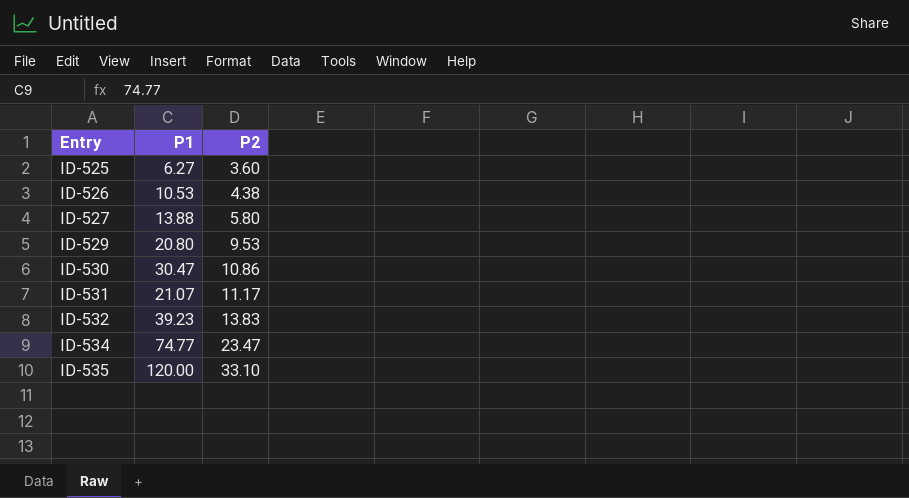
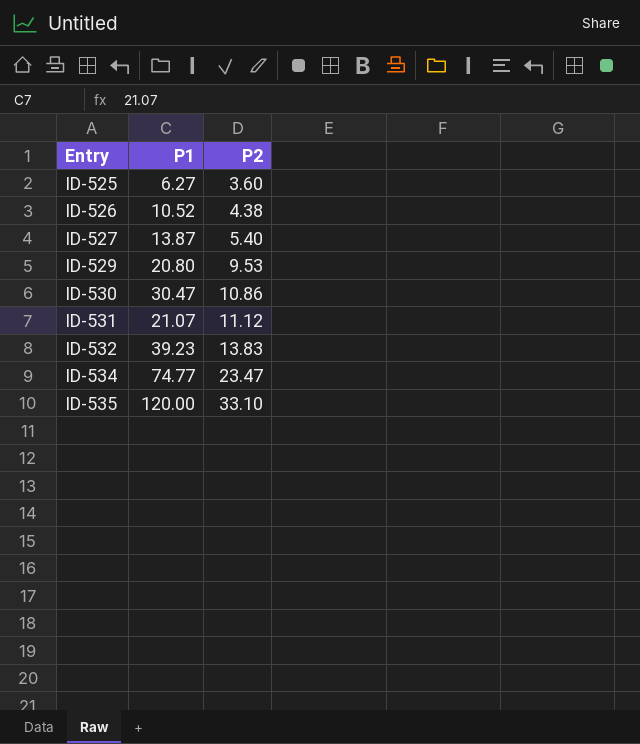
ID-526 | P1: 10.53 -> 10.52
ID-527 | P1: 13.88 -> 13.87
ID-527 | P2: 5.80 -> 5.40
ID-531 | P2: 11.17 -> 11.12

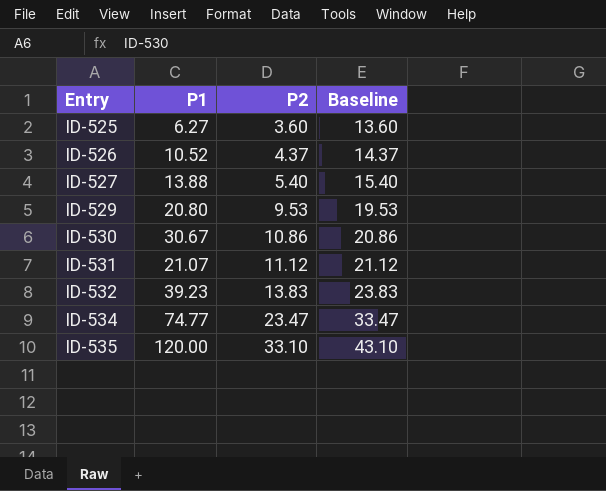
column Baseline | formula: none -> [P2] + 10
ID-526 | P2: 4.38 -> 4.37
ID-527 | P1: 13.87 -> 13.88
ID-530 | P1: 30.47 -> 30.67

